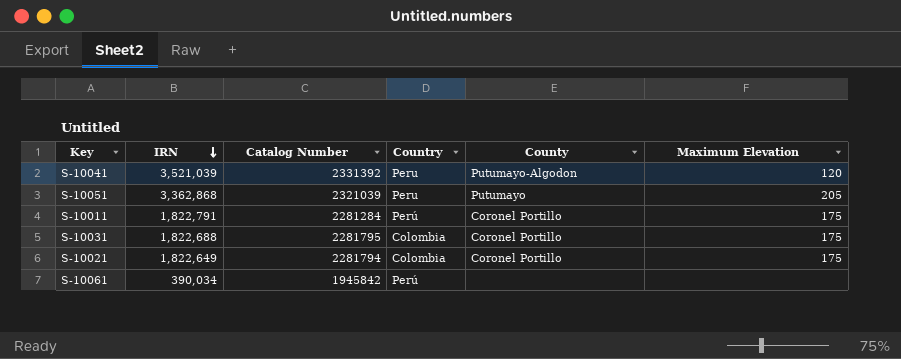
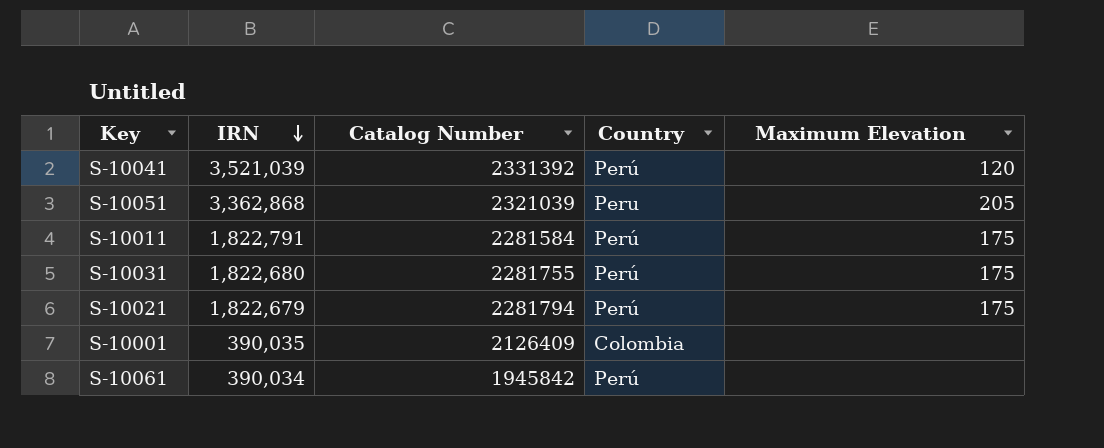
column County | position: 5 -> none
S-10041 | Country: Peru -> Perú
S-10011 | Catalog Number: 2281284 -> 2281584
S-10031 | IRN: 1,822,688 -> 1,822,680
S-10031 | Catalog Number: 2281795 -> 2281755
S-10031 | Country: Colombia -> Perú
S-10021 | IRN: 1,822,649 -> 1,822,679
S-10021 | Country: Colombia -> Perú
row S-10001: none -> 390,035 | 2126409 | Colombia | none

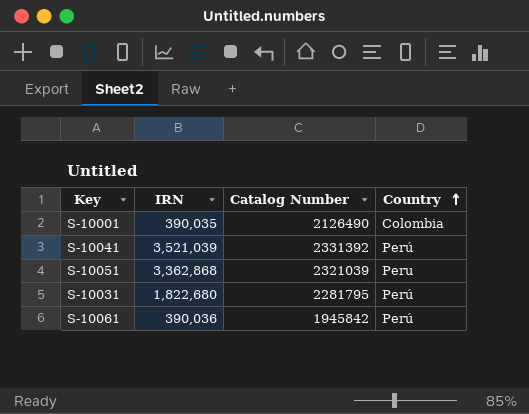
row order: IRN descending -> Country ascending
column Maximum Elevation | position: 5 -> none
row S-10011: 1,822,791 | 2281584 | Perú | 175 -> none
row S-10021: 1,822,679 | 2281794 | Perú | 175 -> none
S-10001 | Catalog Number: 2126409 -> 2126490
S-10031 | Catalog Number: 2281755 -> 2281795
S-10061 | IRN: 390,034 -> 390,036

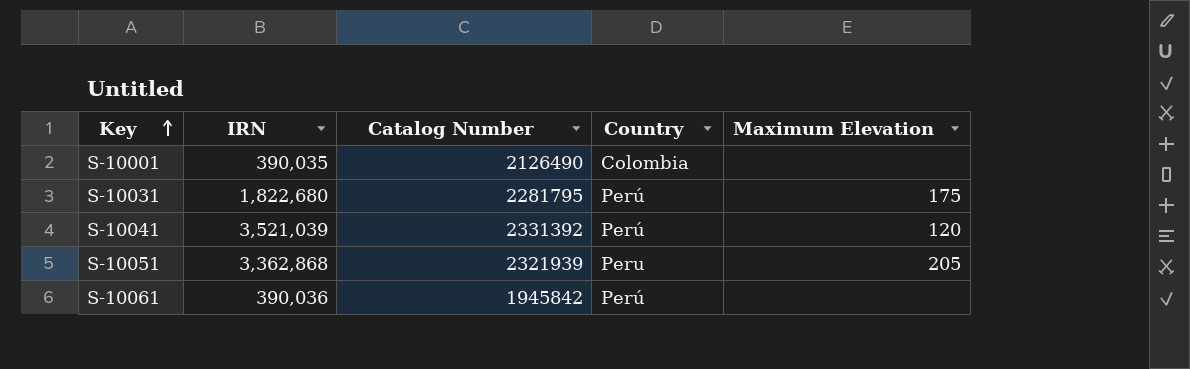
row order: Country ascending -> Key ascending
column Maximum Elevation | position: none -> 5
S-10051 | Catalog Number: 2321039 -> 2321939

